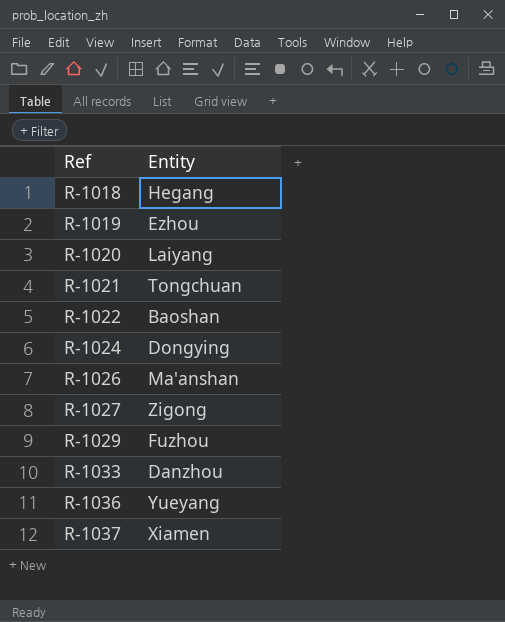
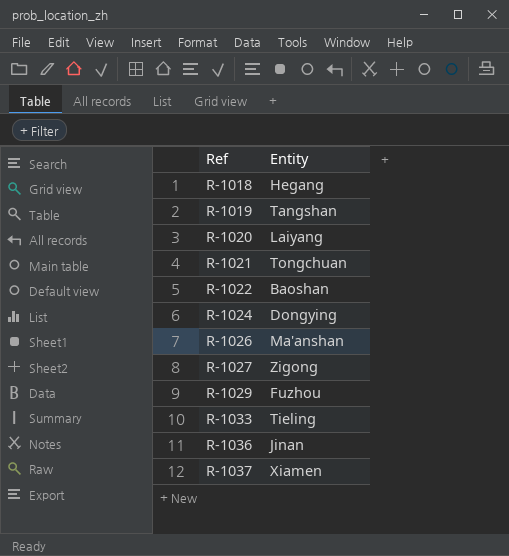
R-1019 | Entity: Ezhou -> Tangshan
R-1033 | Entity: Danzhou -> Tieling
R-1036 | Entity: Yueyang -> Jinan

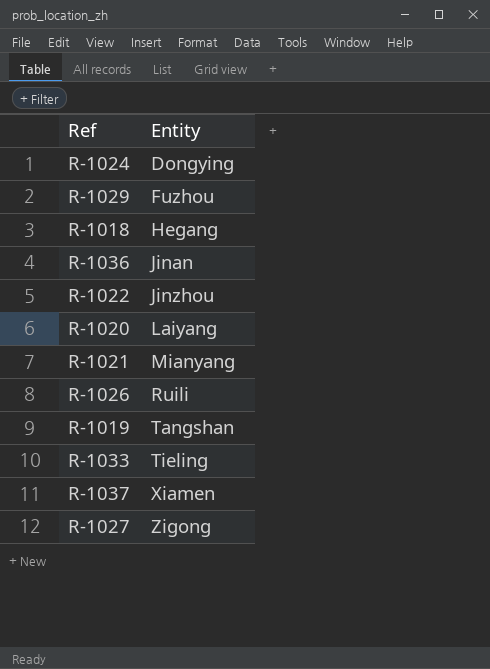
row order: Ref ascending -> Entity ascending
R-1022 | Entity: Baoshan -> Jinzhou
R-1021 | Entity: Tongchuan -> Mianyang
R-1026 | Entity: Ma'anshan -> Ruili

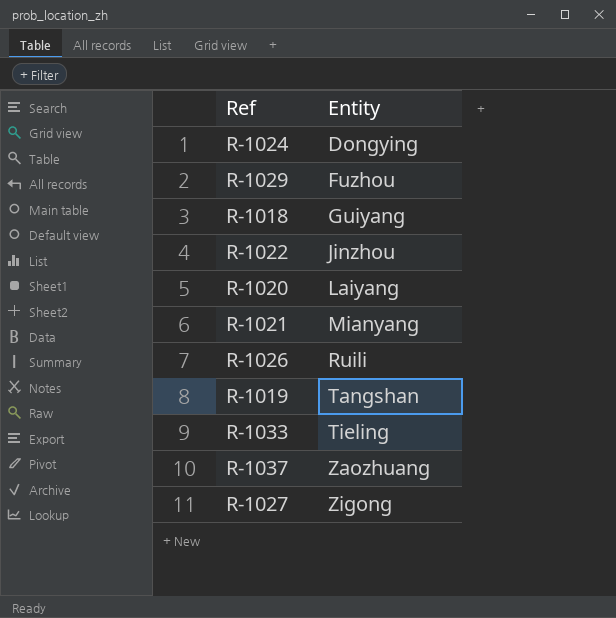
row R-1036: Jinan -> none
R-1018 | Entity: Hegang -> Guiyang
R-1037 | Entity: Xiamen -> Zaozhuang

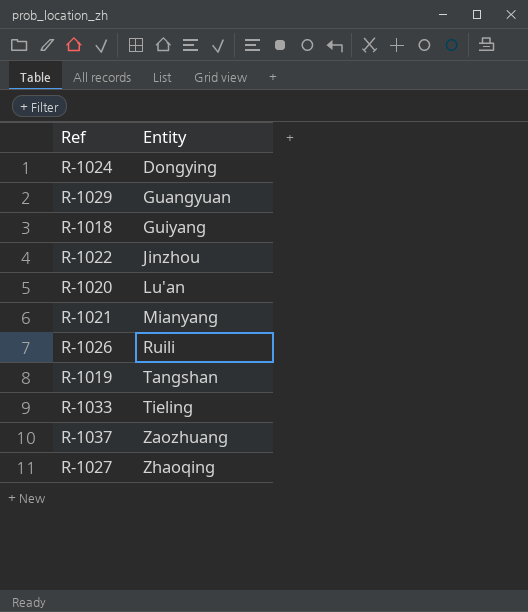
R-1029 | Entity: Fuzhou -> Guangyuan
R-1020 | Entity: Laiyang -> Lu'an
R-1027 | Entity: Zigong -> Zhaoqing

